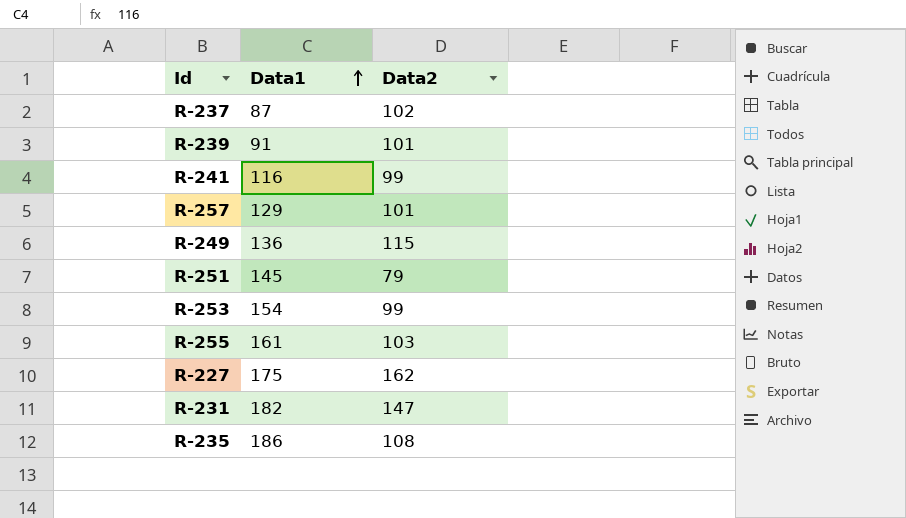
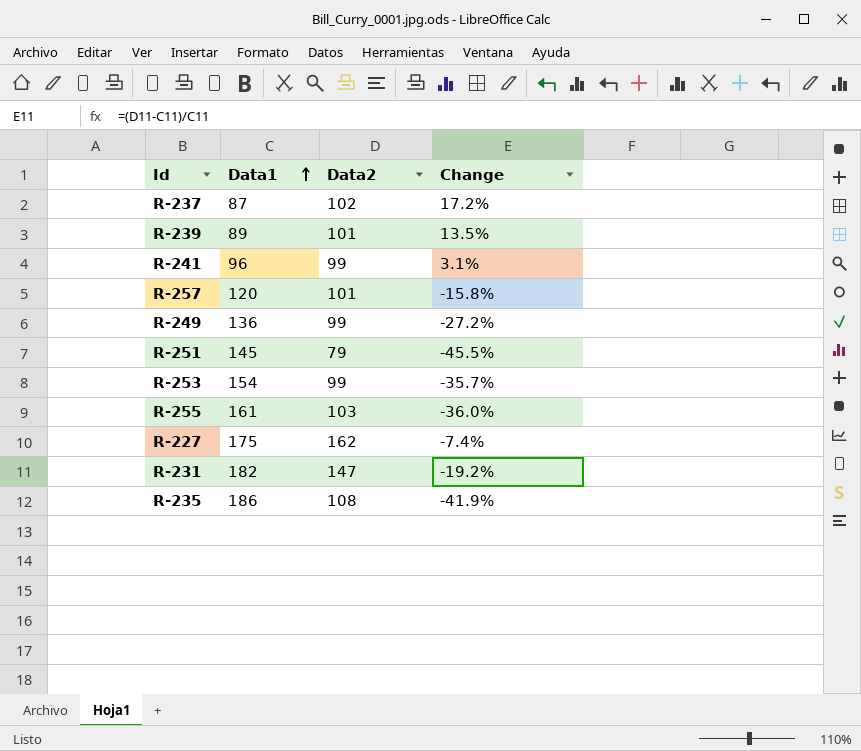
column Change | formula: none -> ([Data2] - [Data1]) / [Data1]
R-239 | Data1: 91 -> 89
R-241 | Data1: 116 -> 96
R-257 | Data1: 129 -> 120
R-249 | Data2: 115 -> 99

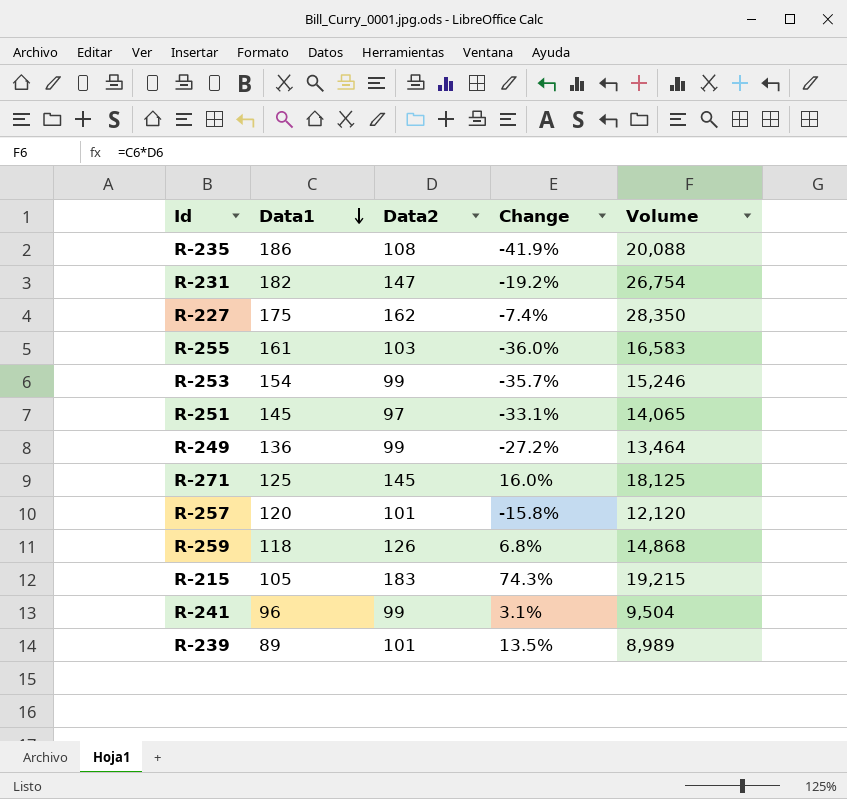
row order: Data1 ascending -> Data1 descending
column Volume | formula: none -> [Data1] * [Data2]
row R-237: 87 | 102 | 17.2% -> none
R-251 | Data2: 79 -> 97
R-251 | Change: -45.5% -> -33.1%
row R-271: none -> 125 | 145 | 16.0% | 18,125
row R-259: none -> 118 | 126 | 6.8% | 14,868
row R-215: none -> 105 | 183 | 74.3% | 19,215

